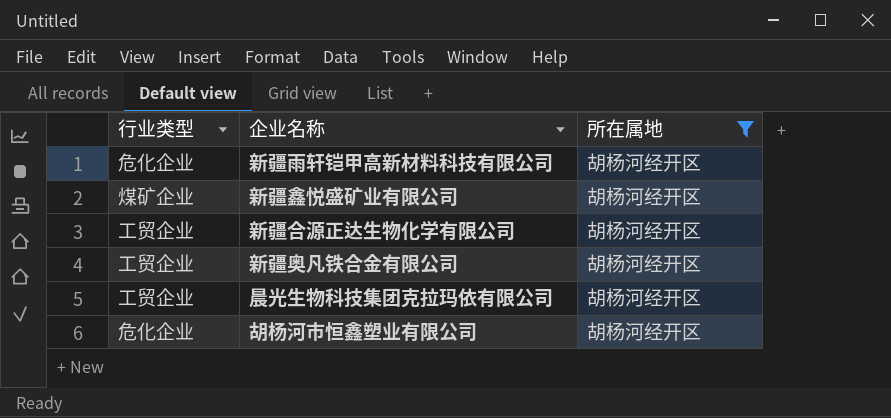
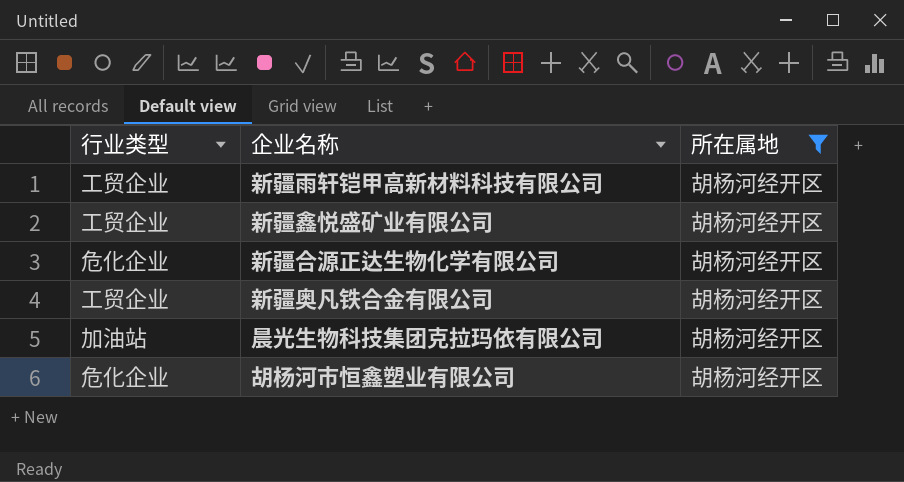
新疆雨轩铠甲高新材料科技有限公司 | 行业类型: 危化企业 -> 工贸企业
新疆鑫悦盛矿业有限公司 | 行业类型: 煤矿企业 -> 工贸企业
新疆合源正达生物化学有限公司 | 行业类型: 工贸企业 -> 危化企业
晨光生物科技集团克拉玛依有限公司 | 行业类型: 工贸企业 -> 加油站

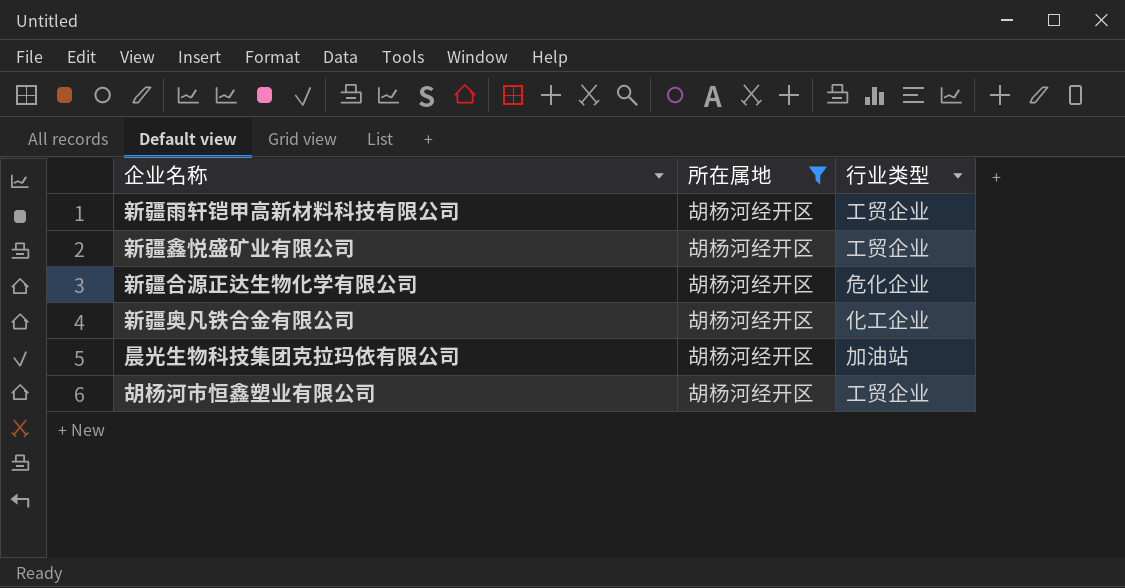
column 行业类型 | position: 1 -> 3
新疆奥凡铁合金有限公司 | 行业类型: 工贸企业 -> 化工企业
胡杨河市恒鑫塑业有限公司 | 行业类型: 危化企业 -> 工贸企业

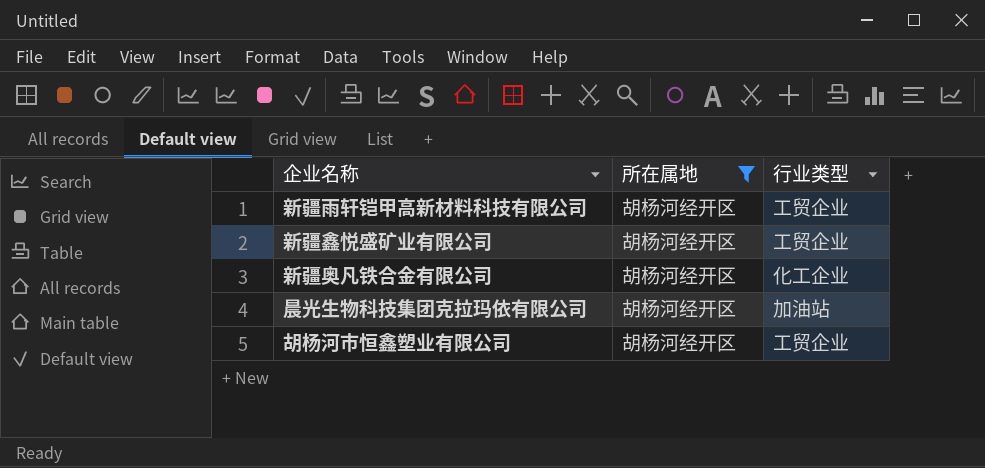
row 新疆合源正达生物化学有限公司: 胡杨河经开区 | 危化企业 -> none

